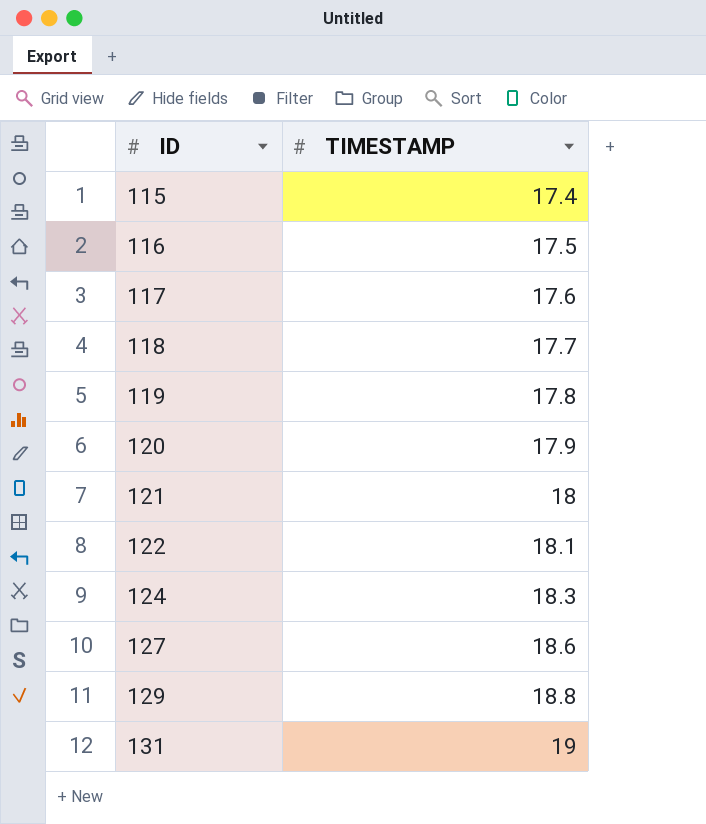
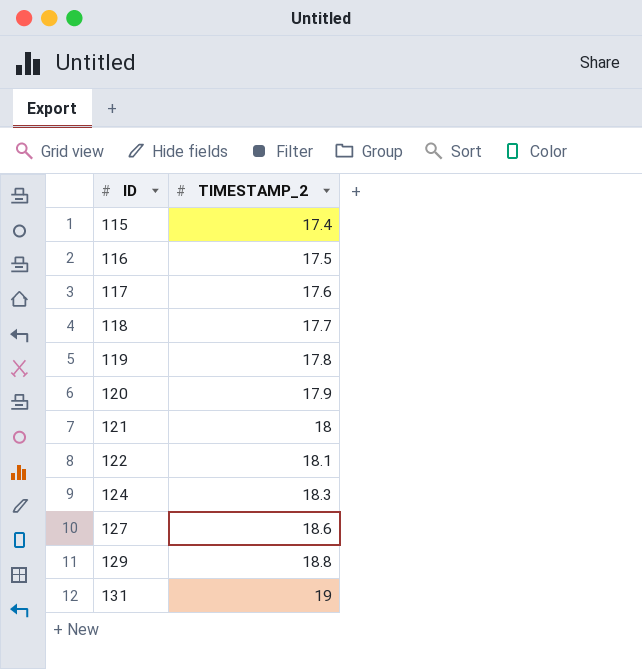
column name: TIMESTAMP -> TIMESTAMP_2

